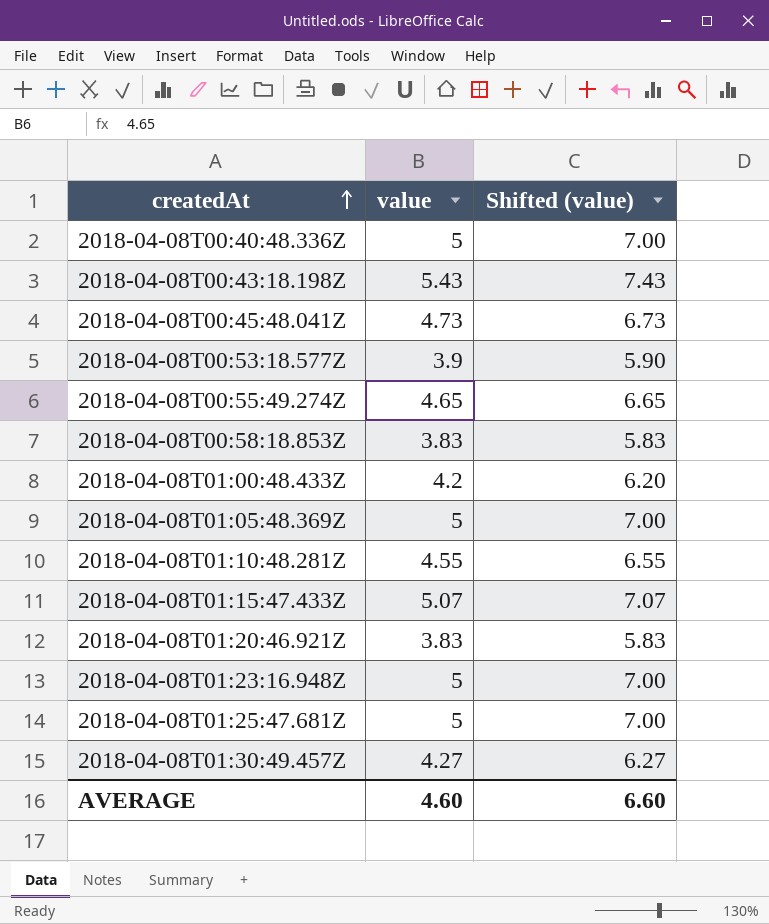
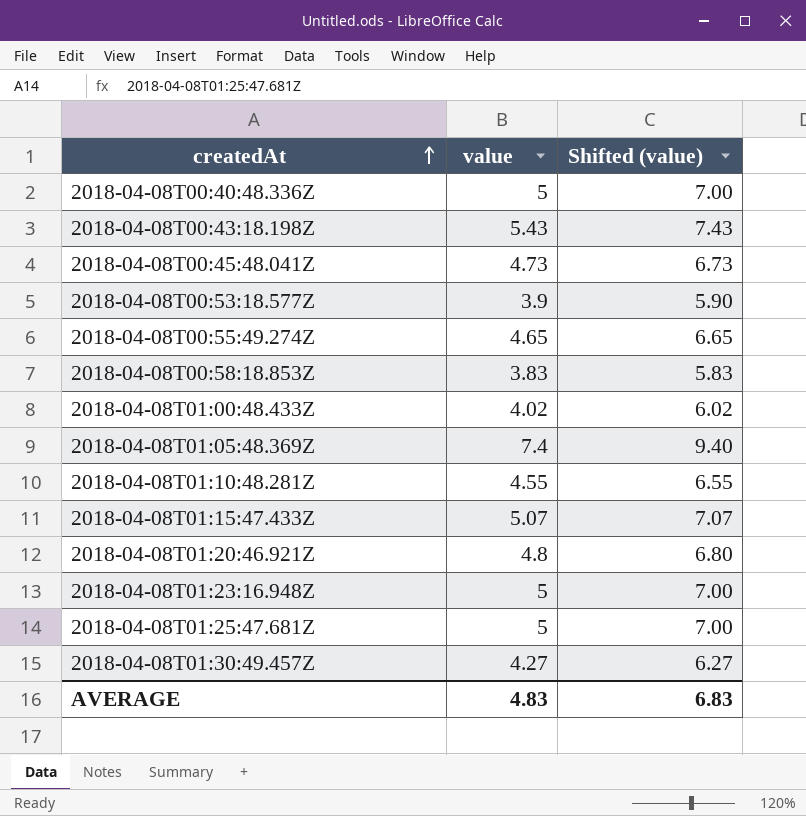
2018-04-08T01:00:48.433Z | value: 4.2 -> 4.02
2018-04-08T01:00:48.433Z | Shifted (value): 6.20 -> 6.02
2018-04-08T01:05:48.369Z | value: 5 -> 7.4
2018-04-08T01:05:48.369Z | Shifted (value): 7.00 -> 9.40
2018-04-08T01:20:46.921Z | value: 3.83 -> 4.8
2018-04-08T01:20:46.921Z | Shifted (value): 5.83 -> 6.80
AVERAGE | value: 4.60 -> 4.83
AVERAGE | Shifted (value): 6.60 -> 6.83

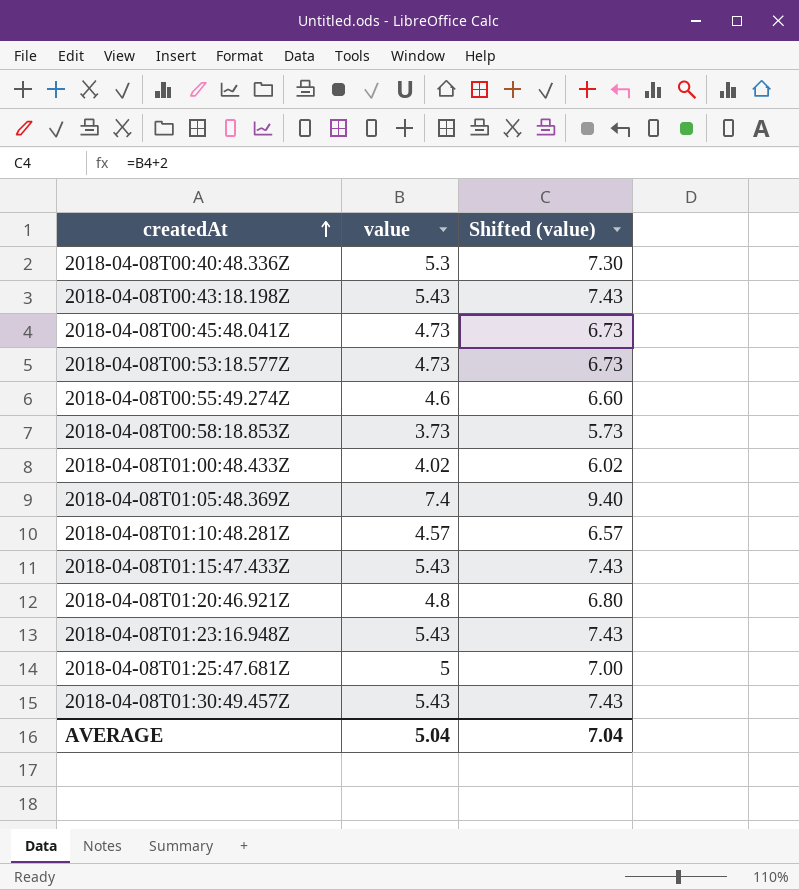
2018-04-08T00:40:48.336Z | value: 5 -> 5.3
2018-04-08T00:40:48.336Z | Shifted (value): 7.00 -> 7.30
2018-04-08T00:53:18.577Z | value: 3.9 -> 4.73
2018-04-08T00:53:18.577Z | Shifted (value): 5.90 -> 6.73
2018-04-08T00:55:49.274Z | value: 4.65 -> 4.6
2018-04-08T00:55:49.274Z | Shifted (value): 6.65 -> 6.60
2018-04-08T00:58:18.853Z | value: 3.83 -> 3.73
2018-04-08T00:58:18.853Z | Shifted (value): 5.83 -> 5.73
2018-04-08T01:10:48.281Z | value: 4.55 -> 4.57
2018-04-08T01:10:48.281Z | Shifted (value): 6.55 -> 6.57
2018-04-08T01:15:47.433Z | value: 5.07 -> 5.43
2018-04-08T01:15:47.433Z | Shifted (value): 7.07 -> 7.43
2018-04-08T01:23:16.948Z | value: 5 -> 5.43
2018-04-08T01:23:16.948Z | Shifted (value): 7.00 -> 7.43
2018-04-08T01:30:49.457Z | value: 4.27 -> 5.43
2018-04-08T01:30:49.457Z | Shifted (value): 6.27 -> 7.43
AVERAGE | value: 4.83 -> 5.04
AVERAGE | Shifted (value): 6.83 -> 7.04

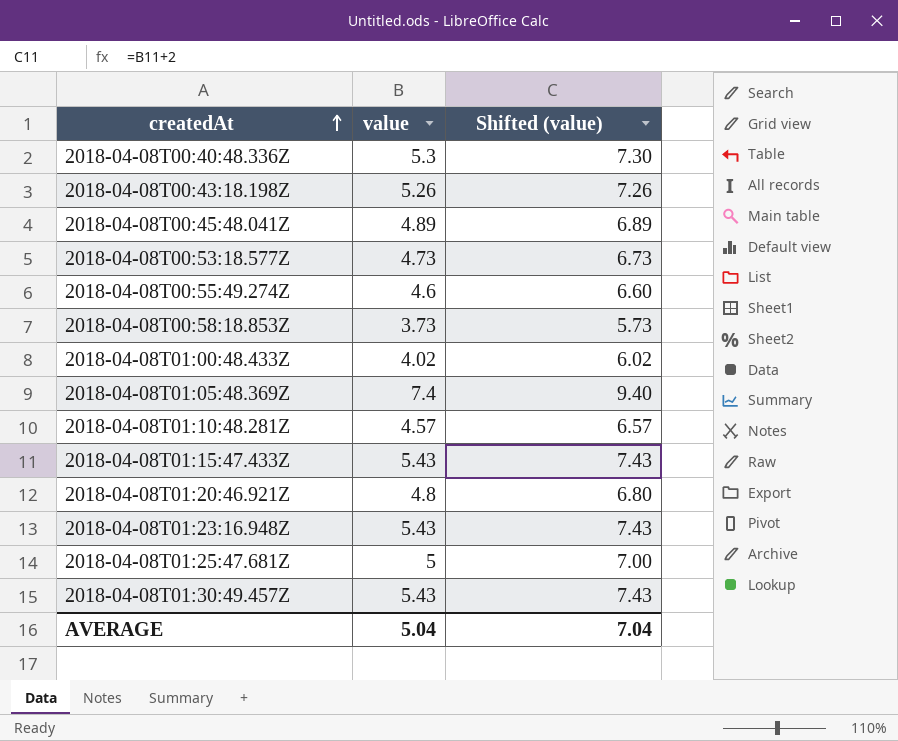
2018-04-08T00:43:18.198Z | value: 5.43 -> 5.26
2018-04-08T00:43:18.198Z | Shifted (value): 7.43 -> 7.26
2018-04-08T00:45:48.041Z | value: 4.73 -> 4.89
2018-04-08T00:45:48.041Z | Shifted (value): 6.73 -> 6.89

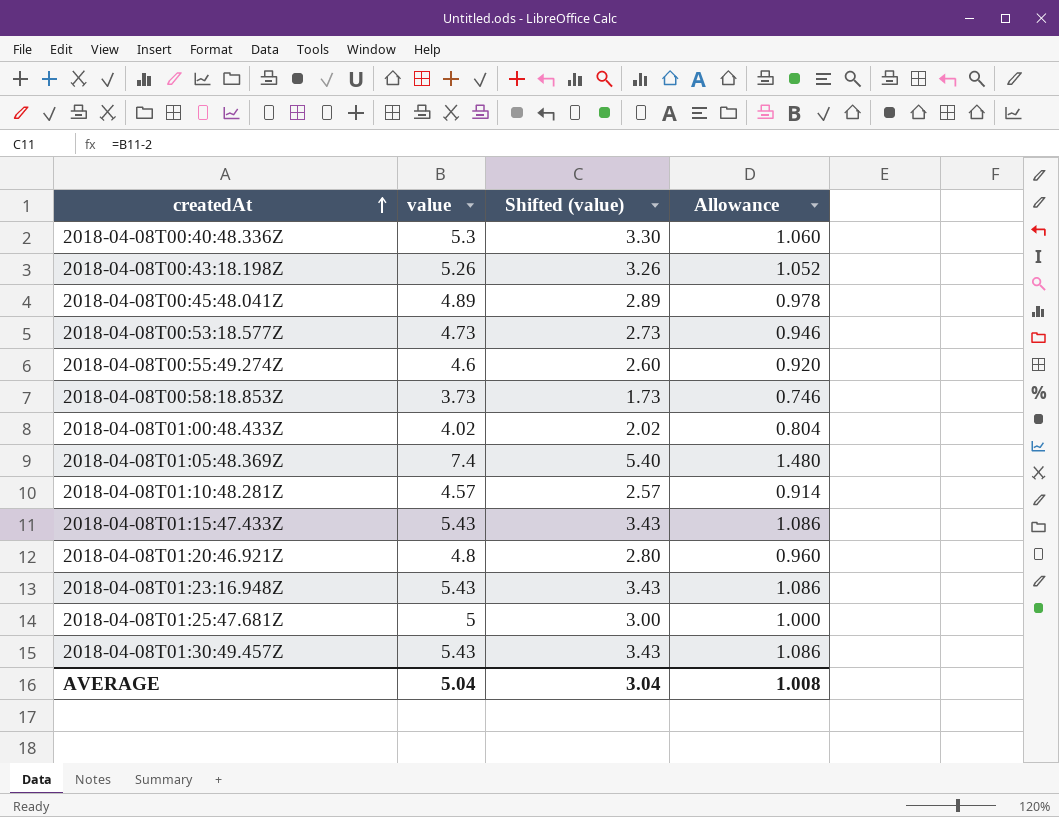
column Shifted (value) | formula: [value] + 2 -> [value] - 2
column Allowance | formula: none -> [value] * 0.2
AVERAGE | Shifted (value): 7.04 -> 3.04

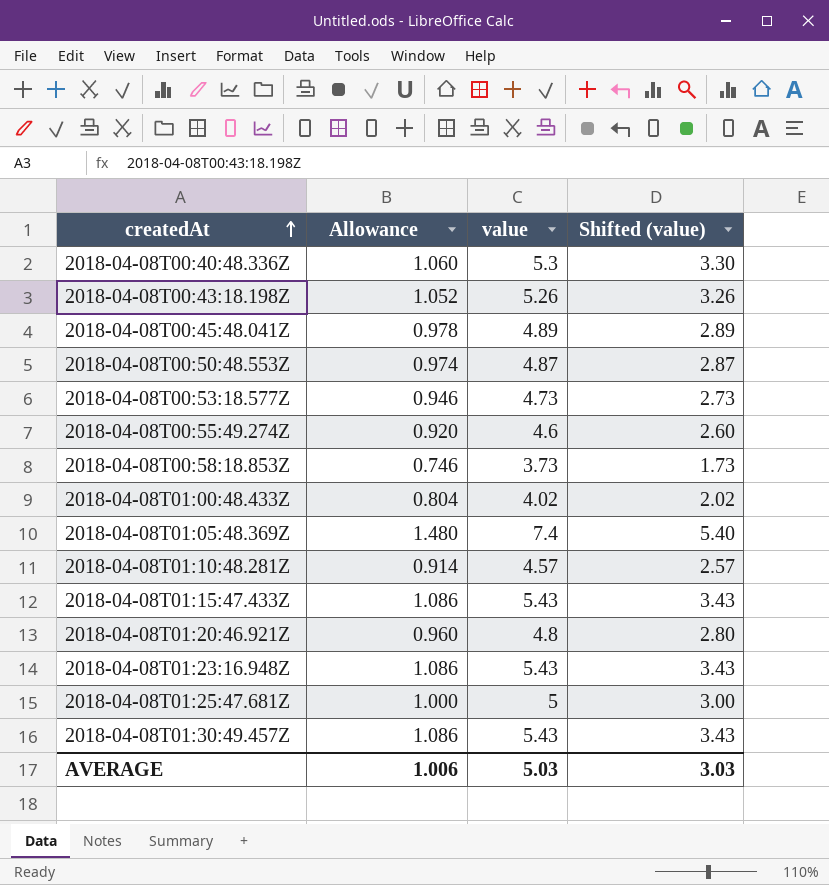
column Allowance | position: 4 -> 2
row 2018-04-08T00:50:48.553Z: none -> 0.974 | 4.87 | 2.87
AVERAGE | Allowance: 1.008 -> 1.006
AVERAGE | value: 5.04 -> 5.03
AVERAGE | Shifted (value): 3.04 -> 3.03

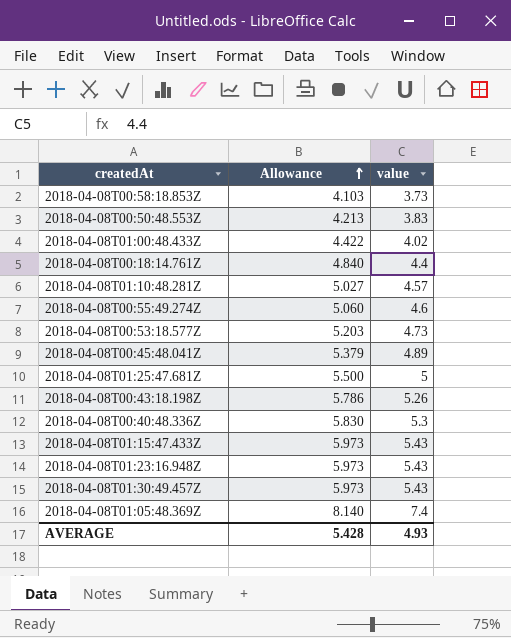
row order: createdAt ascending -> Allowance ascending
column Shifted (value) | formula: [value] - 2 -> none
column Allowance | formula: [value] * 0.2 -> [value] * 1.1
row 2018-04-08T01:20:46.921Z: 0.960 | 4.8 | 2.80 -> none
2018-04-08T00:50:48.553Z | value: 4.87 -> 3.83
row 2018-04-08T00:18:14.761Z: none -> 4.840 | 4.4
AVERAGE | Allowance: 1.006 -> 5.428
AVERAGE | value: 5.03 -> 4.93

